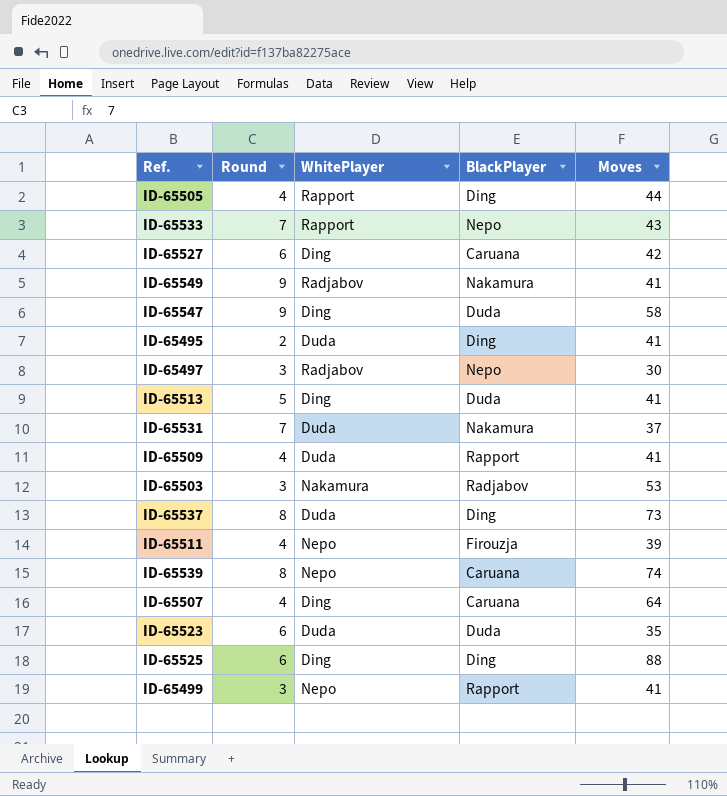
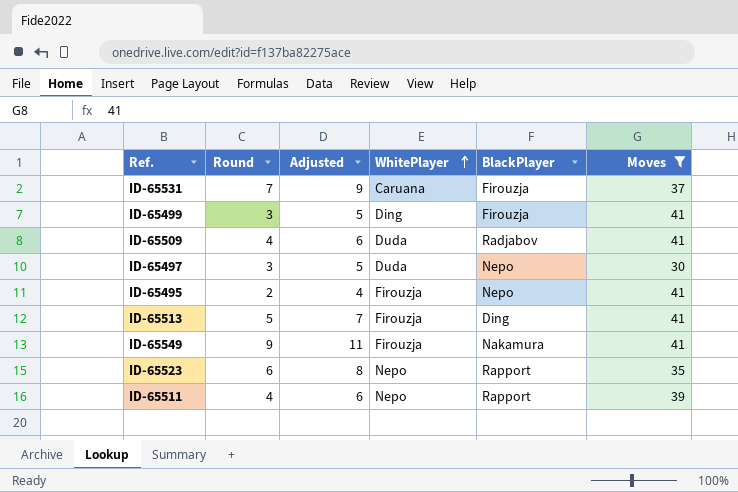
filter: none -> Moves <= 41
row order: none -> WhitePlayer ascending
column Adjusted | formula: none -> [Round] + 2
ID-65531 | WhitePlayer: Duda -> Caruana
ID-65531 | BlackPlayer: Nakamura -> Firouzja
ID-65499 | WhitePlayer: Nepo -> Ding
ID-65499 | BlackPlayer: Rapport -> Firouzja
ID-65509 | BlackPlayer: Rapport -> Radjabov
ID-65497 | WhitePlayer: Radjabov -> Duda
ID-65495 | WhitePlayer: Duda -> Firouzja
ID-65495 | BlackPlayer: Ding -> Nepo
ID-65513 | WhitePlayer: Ding -> Firouzja
ID-65513 | BlackPlayer: Duda -> Ding
ID-65549 | WhitePlayer: Radjabov -> Firouzja
ID-65523 | WhitePlayer: Duda -> Nepo
ID-65523 | BlackPlayer: Duda -> Rapport
ID-65511 | BlackPlayer: Firouzja -> Rapport

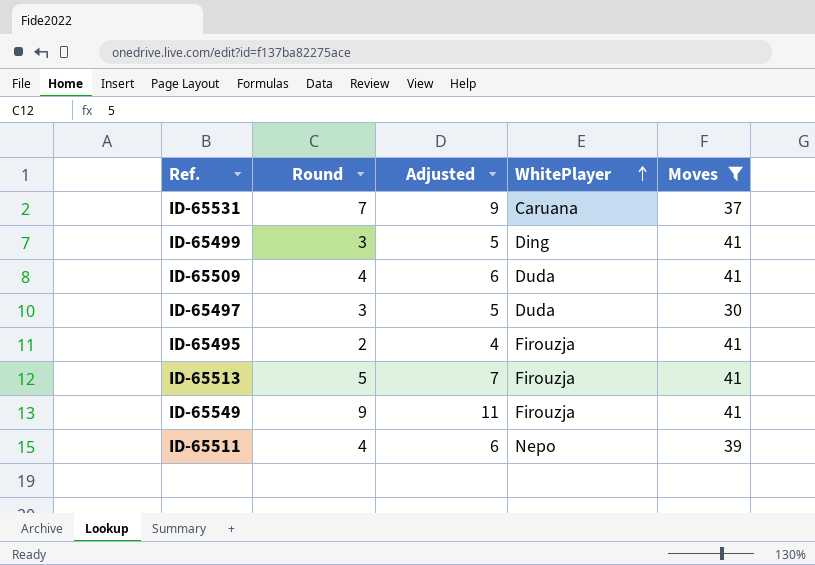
column BlackPlayer | position: 5 -> none
row ID-65523: 6 | 8 | Nepo | Rapport | 35 -> none

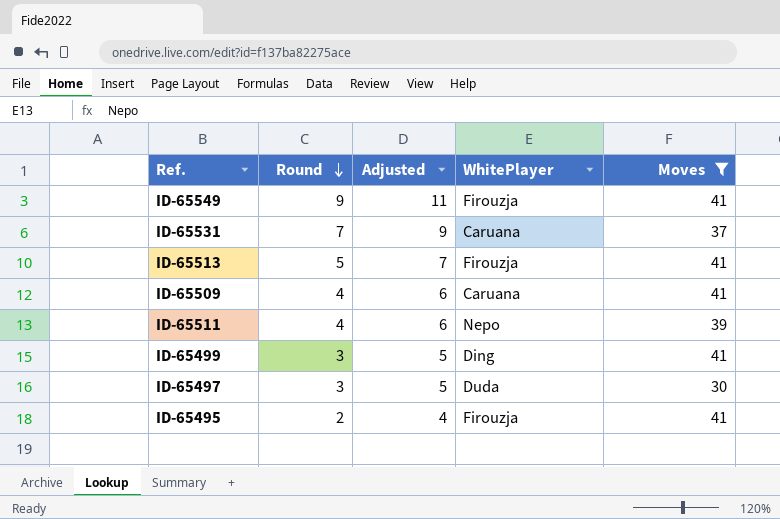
row order: WhitePlayer ascending -> Round descending
ID-65509 | WhitePlayer: Duda -> Caruana

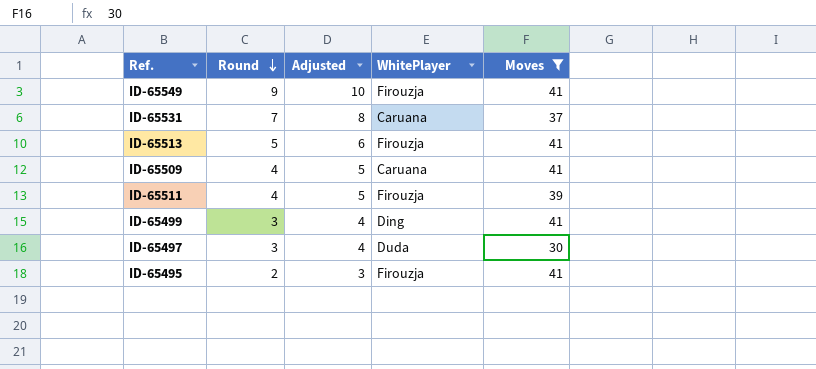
column Adjusted | formula: [Round] + 2 -> [Round] + 1
ID-65511 | WhitePlayer: Nepo -> Firouzja

